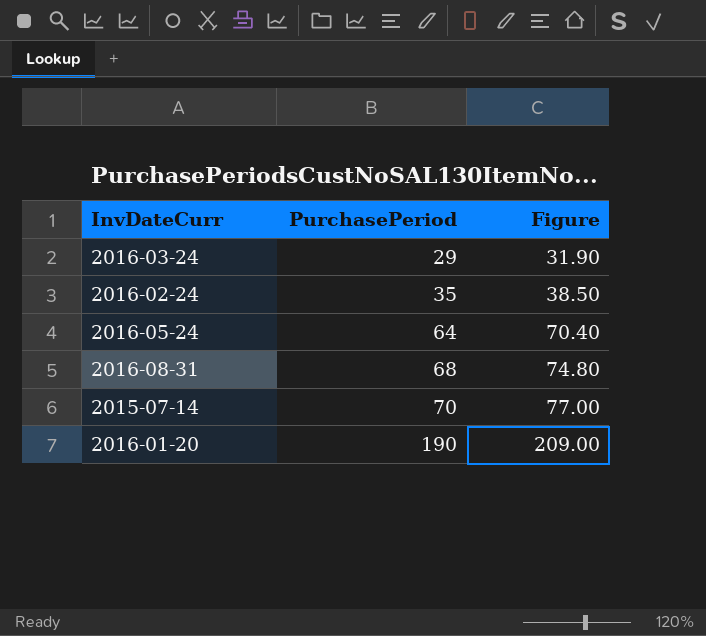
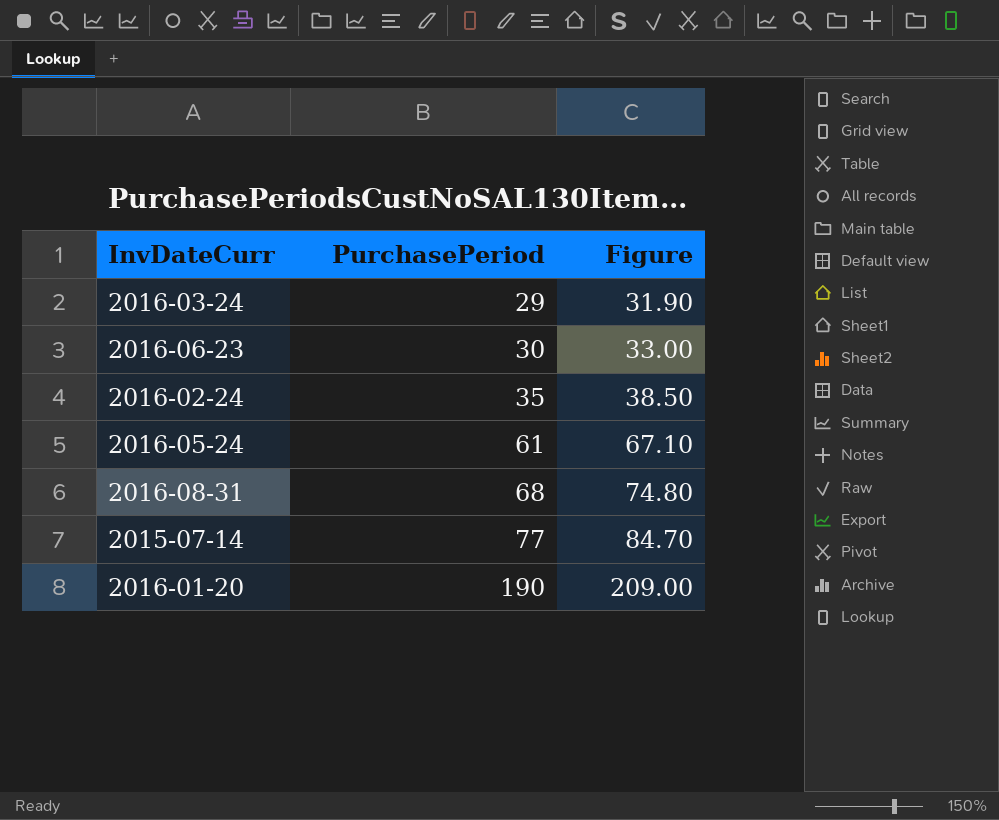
row 2016-06-23: none -> 30 | 33.00
2016-05-24 | PurchasePeriod: 64 -> 61
2016-05-24 | Figure: 70.40 -> 67.10
2015-07-14 | PurchasePeriod: 70 -> 77
2015-07-14 | Figure: 77.00 -> 84.70

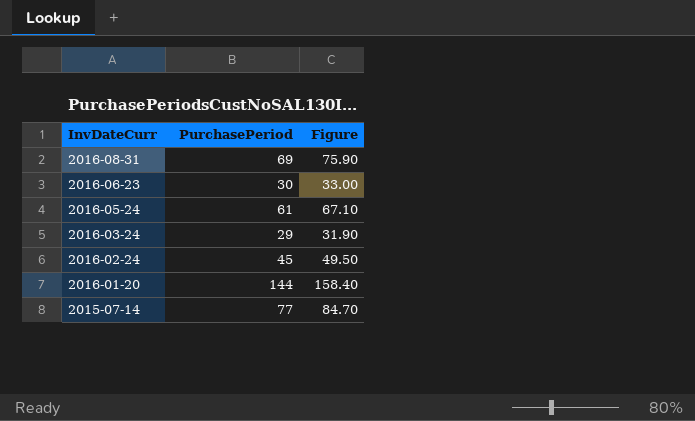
row order: PurchasePeriod ascending -> InvDateCurr descending
2016-08-31 | PurchasePeriod: 68 -> 69
2016-08-31 | Figure: 74.80 -> 75.90
2016-02-24 | PurchasePeriod: 35 -> 45
2016-02-24 | Figure: 38.50 -> 49.50
2016-01-20 | PurchasePeriod: 190 -> 144
2016-01-20 | Figure: 209.00 -> 158.40

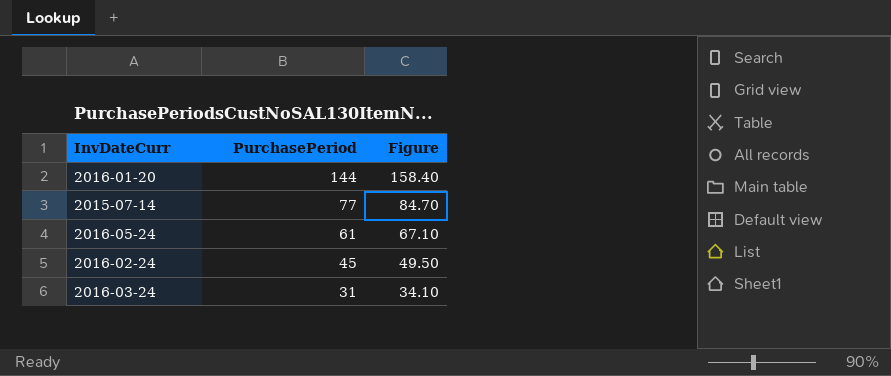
row order: InvDateCurr descending -> PurchasePeriod descending
row 2016-08-31: 69 | 75.90 -> none
row 2016-06-23: 30 | 33.00 -> none
2016-03-24 | PurchasePeriod: 29 -> 31
2016-03-24 | Figure: 31.90 -> 34.10

